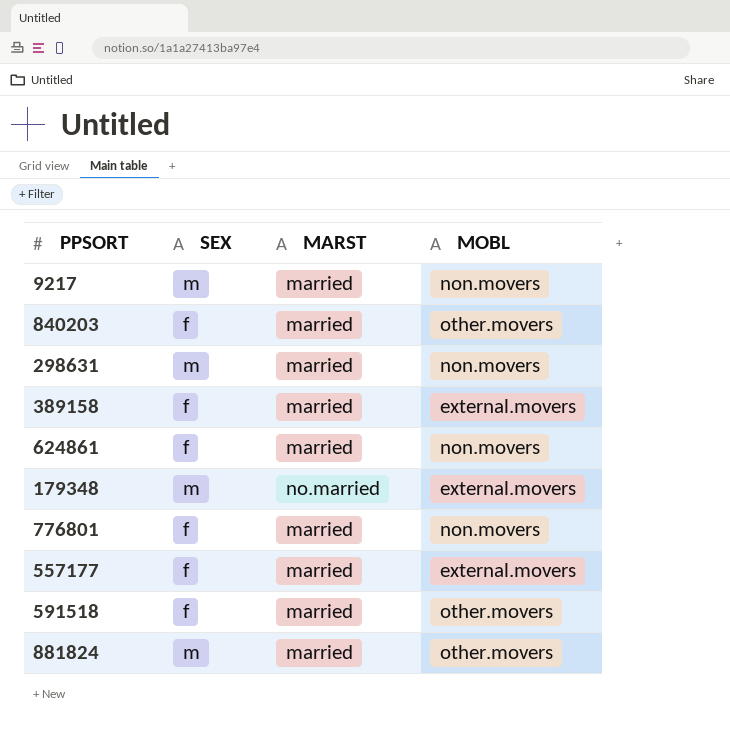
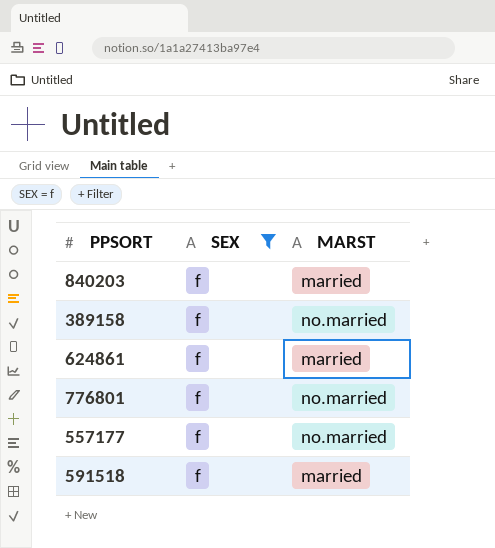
filter: none -> SEX = f
column MOBL | position: 4 -> none
389158 | MARST: married -> no.married
776801 | MARST: married -> no.married
557177 | MARST: married -> no.married

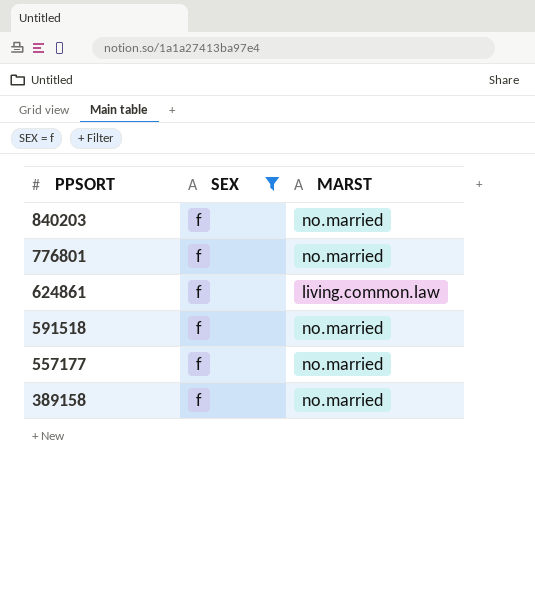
row order: none -> PPSORT descending
840203 | MARST: married -> no.married
624861 | MARST: married -> living.common.law
591518 | MARST: married -> no.married

